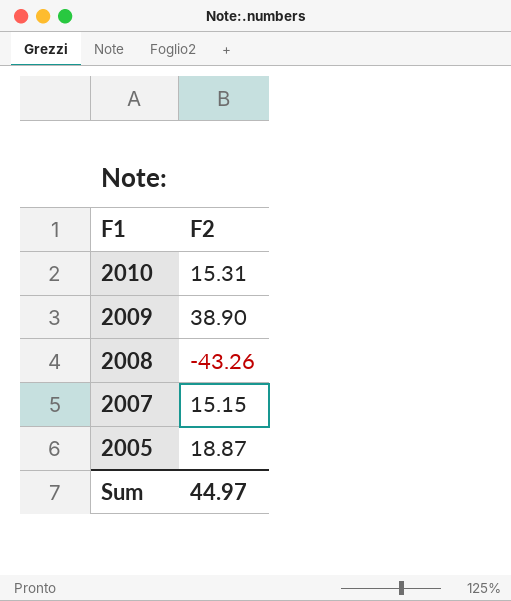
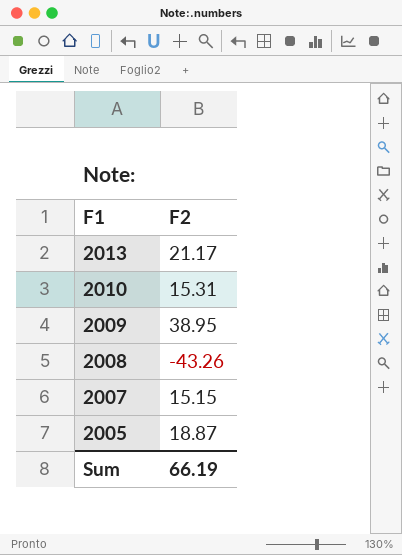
row 2013: none -> 21.17
2009 | F2: 38.90 -> 38.95
Sum | F2: 44.97 -> 66.19

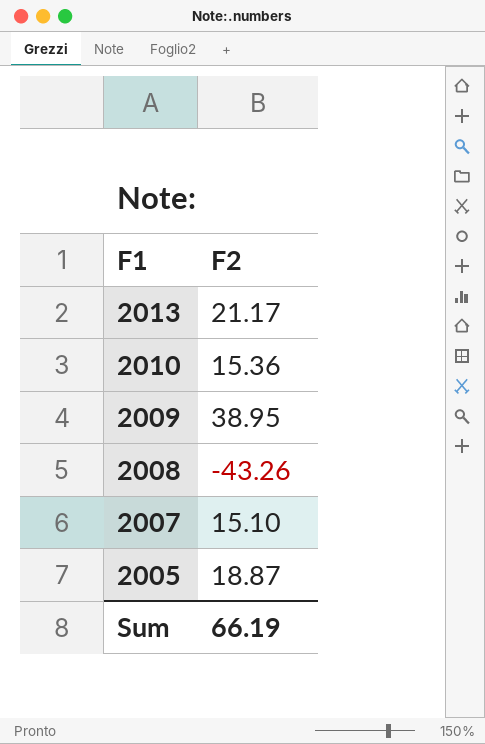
2010 | F2: 15.31 -> 15.36
2007 | F2: 15.15 -> 15.10

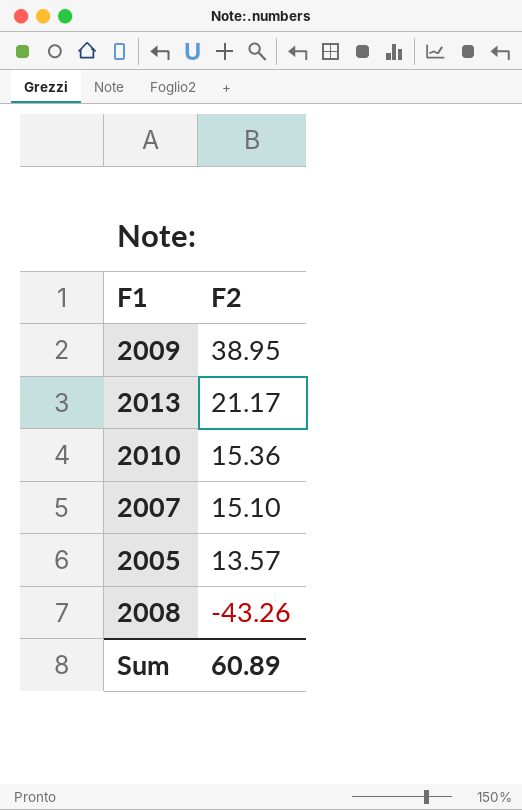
row order: F1 descending -> F2 descending
2005 | F2: 18.87 -> 13.57
Sum | F2: 66.19 -> 60.89

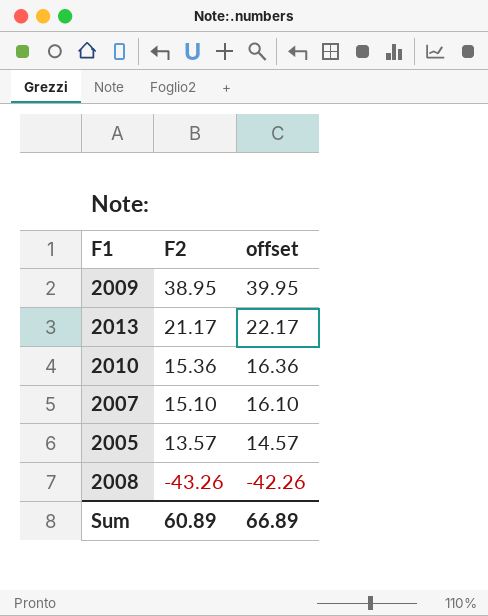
column offset | formula: none -> [F2] + 1

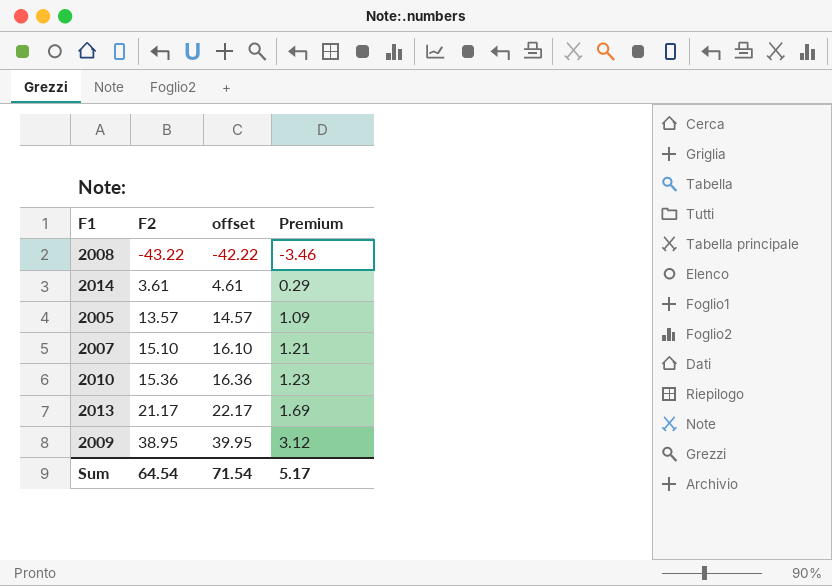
row order: F2 descending -> F2 ascending
column Premium | formula: none -> [F2] * 0.08
2008 | F2: -43.26 -> -43.22
2008 | offset: -42.26 -> -42.22
row 2014: none -> 3.61 | 4.61 | 0.29
Sum | F2: 60.89 -> 64.54
Sum | offset: 66.89 -> 71.54

